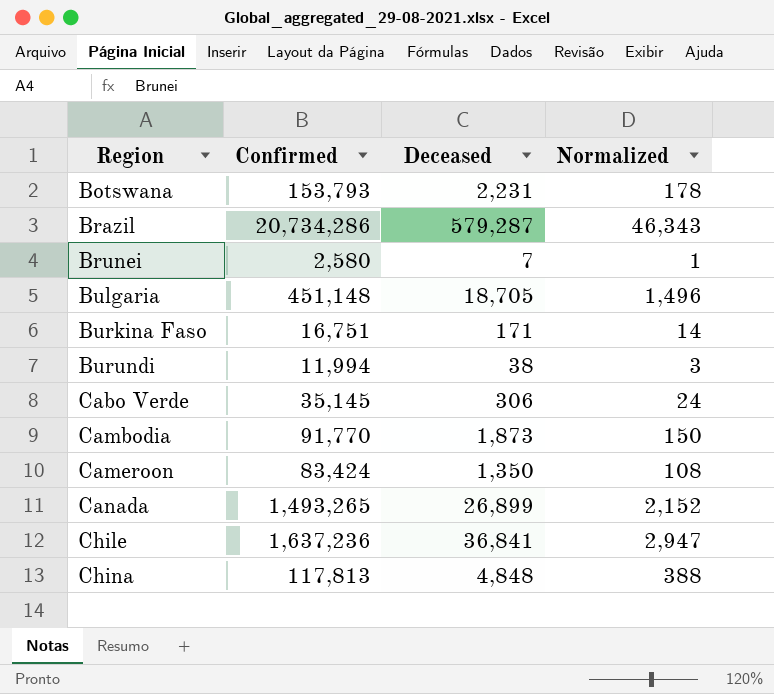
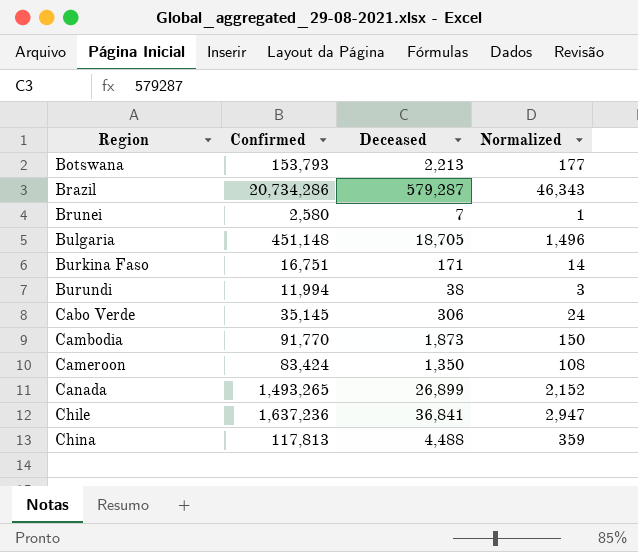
Botswana | Deceased: 2,231 -> 2,213
Botswana | Normalized: 178 -> 177
China | Deceased: 4,848 -> 4,488
China | Normalized: 388 -> 359

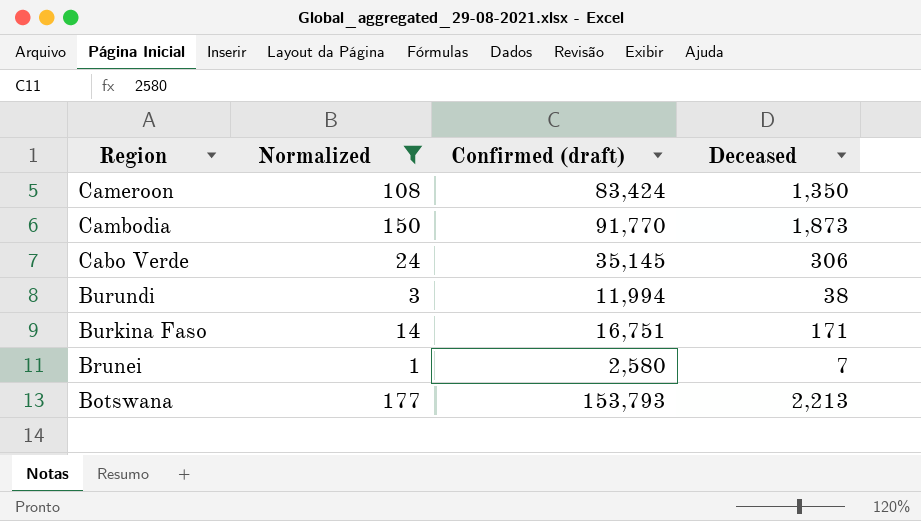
filter: none -> Normalized <= 177
row order: Region ascending -> Region descending
column Normalized | position: 4 -> 2
column name: Confirmed -> Confirmed (draft)

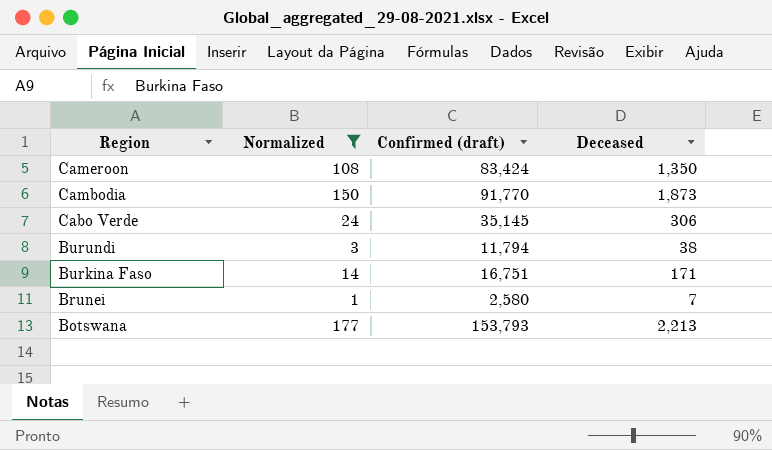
Burundi | Confirmed (draft): 11,994 -> 11,794

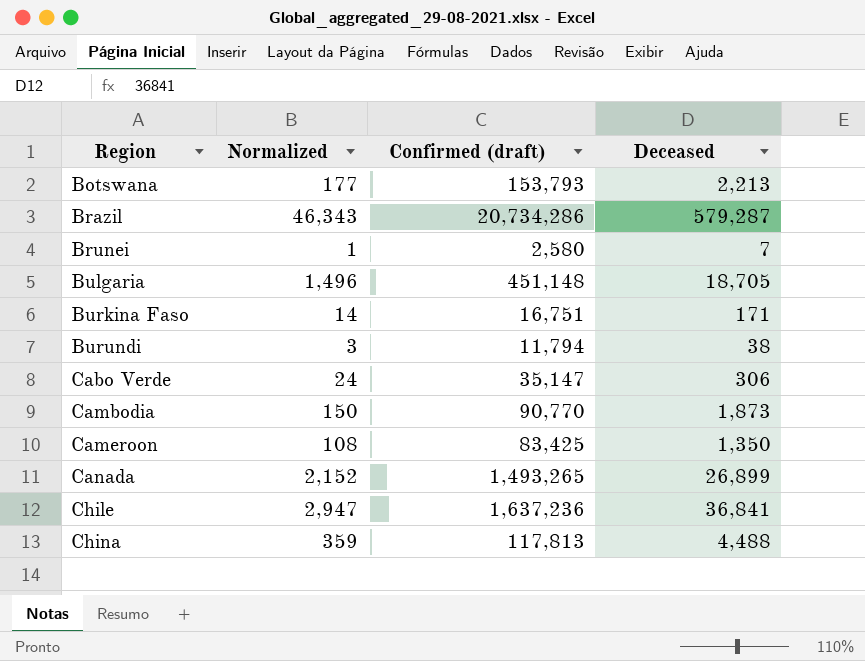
filter: Normalized <= 177 -> none
row order: Region descending -> Region ascending
Cabo Verde | Confirmed (draft): 35,145 -> 35,147
Cambodia | Confirmed (draft): 91,770 -> 90,770
Cameroon | Confirmed (draft): 83,424 -> 83,425

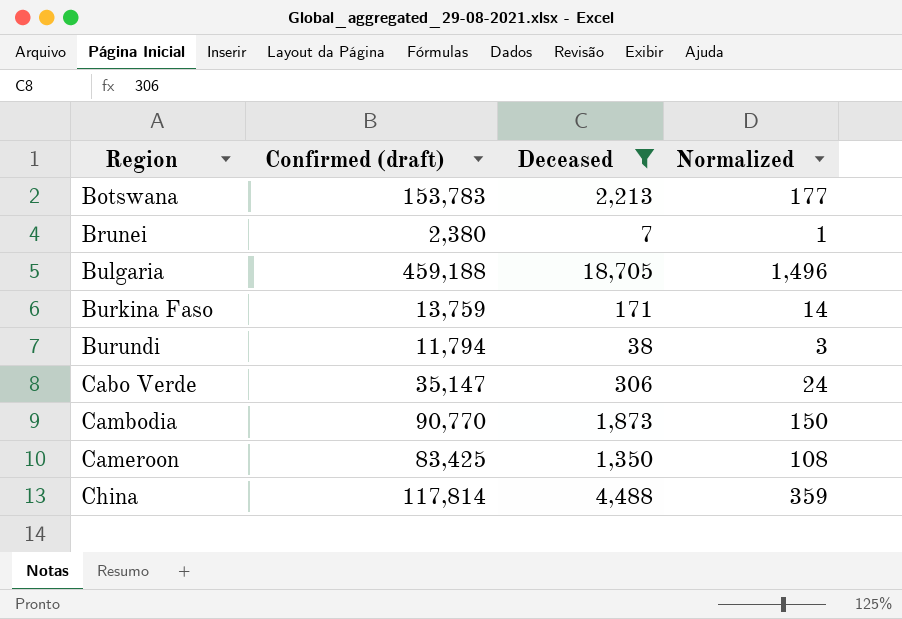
filter: none -> Deceased <= 18,705
column Normalized | position: 2 -> 4
Botswana | Confirmed (draft): 153,793 -> 153,783
Brunei | Confirmed (draft): 2,580 -> 2,380
Bulgaria | Confirmed (draft): 451,148 -> 459,188
Burkina Faso | Confirmed (draft): 16,751 -> 13,759
China | Confirmed (draft): 117,813 -> 117,814

